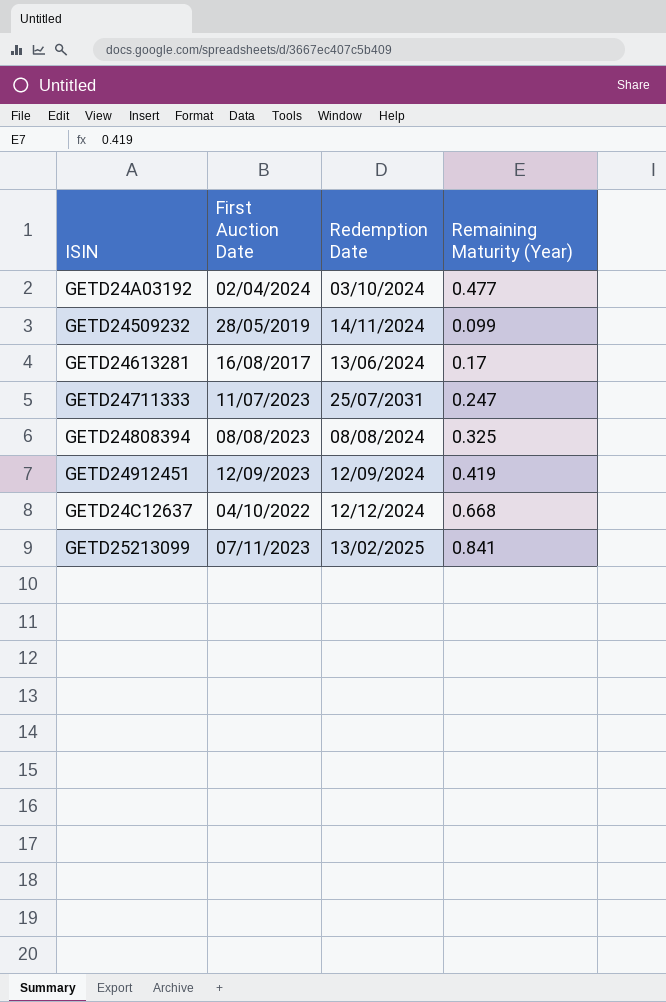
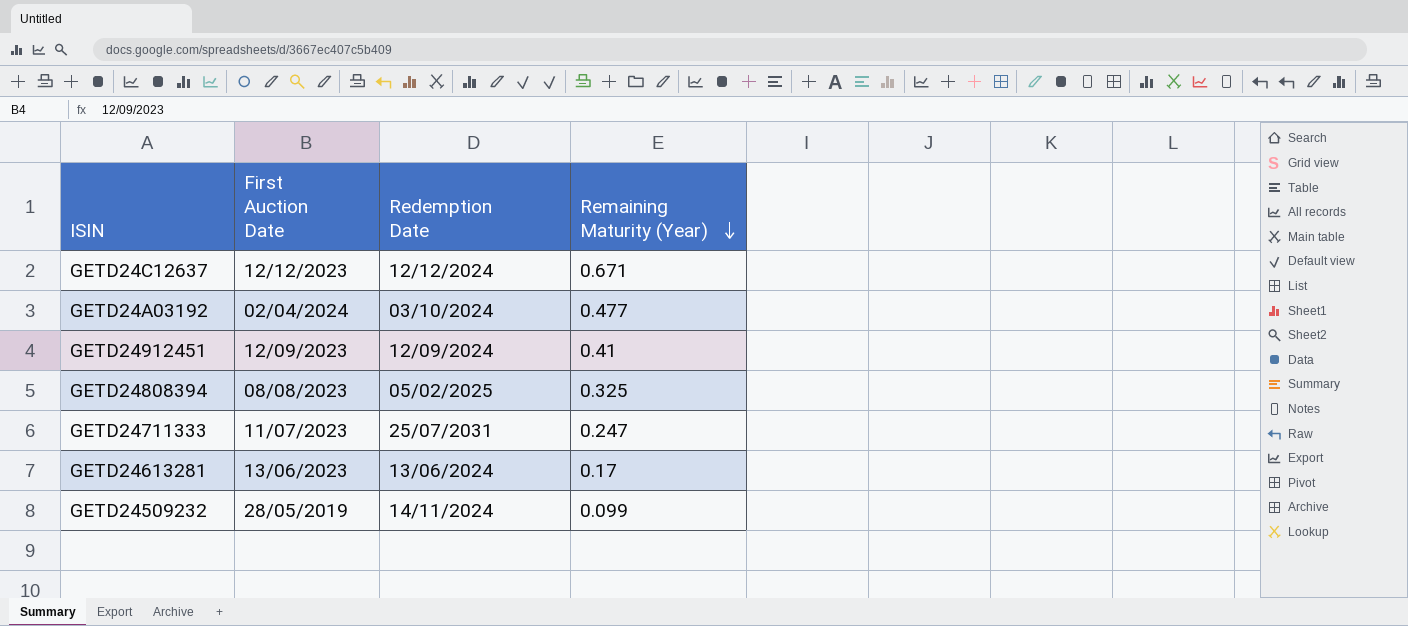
row order: none -> Remaining Maturity (Year) descending
row GETD25213099: 07/11/2023 | 13/02/2025 | 0.841 -> none
GETD24C12637 | First Auction Date: 04/10/2022 -> 12/12/2023
GETD24C12637 | Remaining Maturity (Year): 0.668 -> 0.671
GETD24912451 | Remaining Maturity (Year): 0.419 -> 0.41
GETD24808394 | Redemption Date: 08/08/2024 -> 05/02/2025
GETD24613281 | First Auction Date: 16/08/2017 -> 13/06/2023

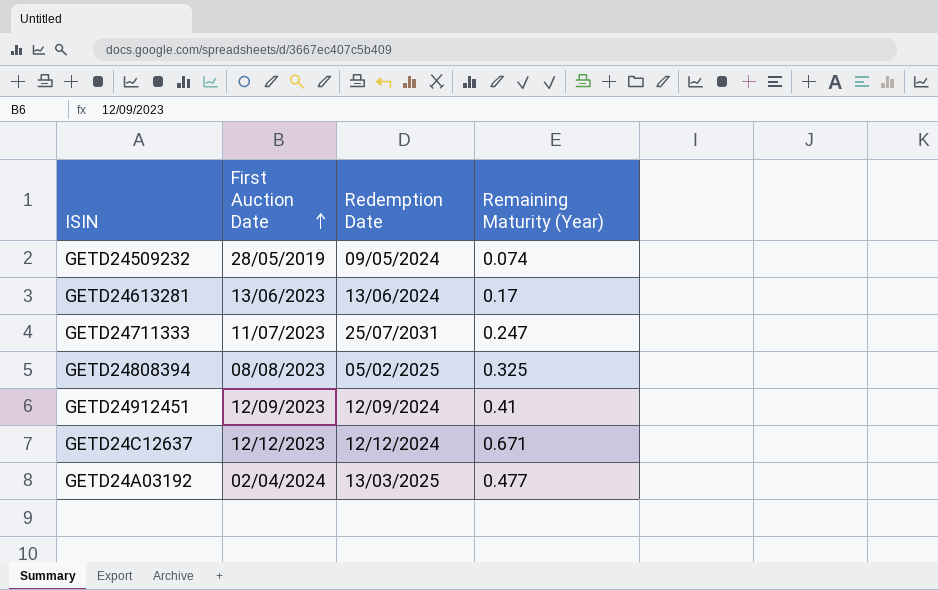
row order: Remaining Maturity (Year) descending -> First Auction Date ascending
GETD24509232 | Redemption Date: 14/11/2024 -> 09/05/2024
GETD24509232 | Remaining Maturity (Year): 0.099 -> 0.074
GETD24A03192 | Redemption Date: 03/10/2024 -> 13/03/2025

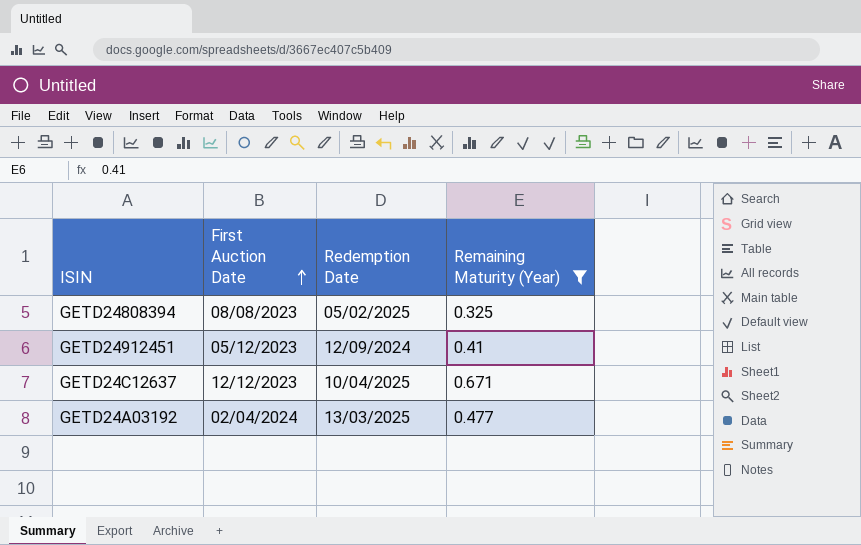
filter: none -> Remaining Maturity (Year) >= 0.325
GETD24912451 | First Auction Date: 12/09/2023 -> 05/12/2023
GETD24C12637 | Redemption Date: 12/12/2024 -> 10/04/2025

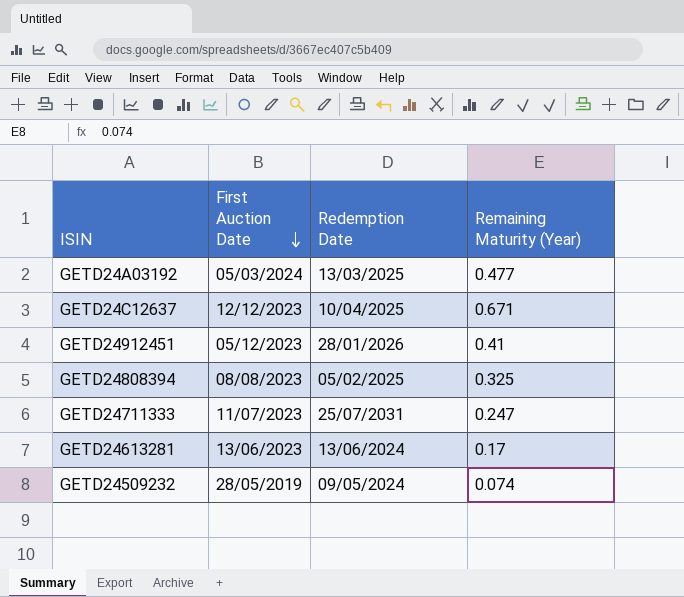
filter: Remaining Maturity (Year) >= 0.325 -> none
row order: First Auction Date ascending -> First Auction Date descending
GETD24A03192 | First Auction Date: 02/04/2024 -> 05/03/2024
GETD24912451 | Redemption Date: 12/09/2024 -> 28/01/2026

